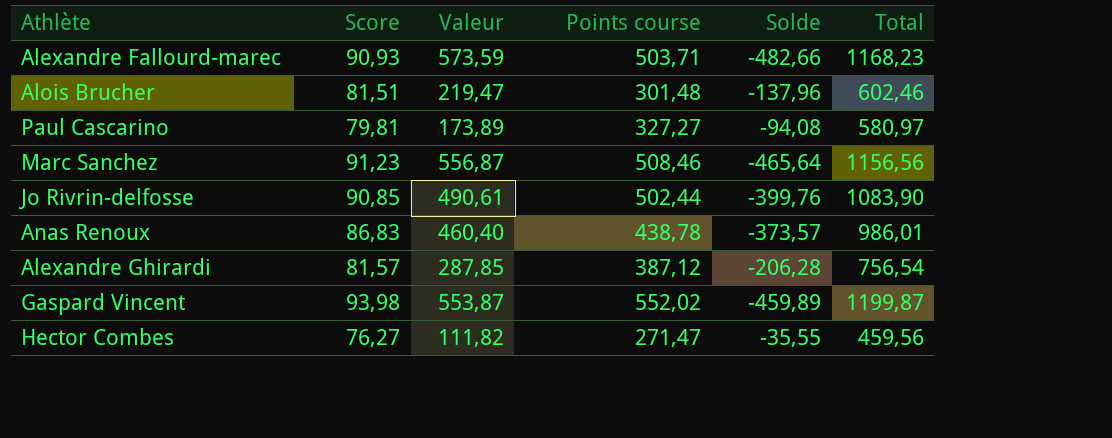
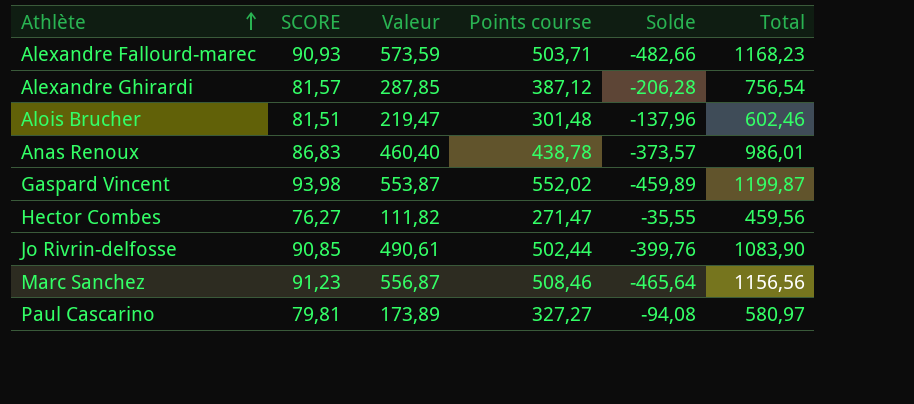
row order: none -> Athlète ascending
column name: Score -> SCORE

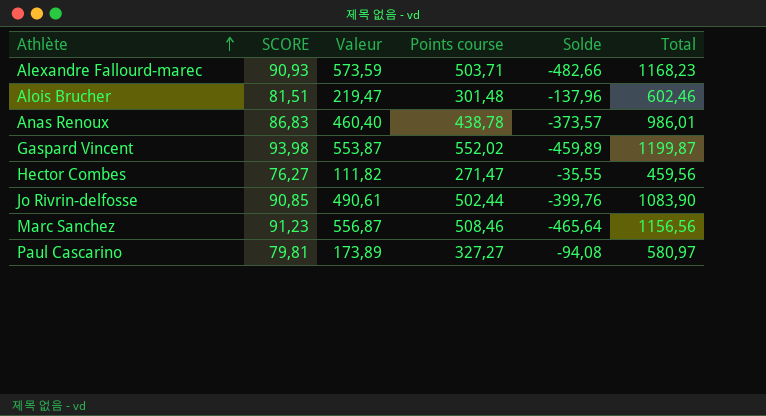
row Alexandre Ghirardi: 81,57 | 287,85 | 387,12 | -206,28 | 756,54 -> none

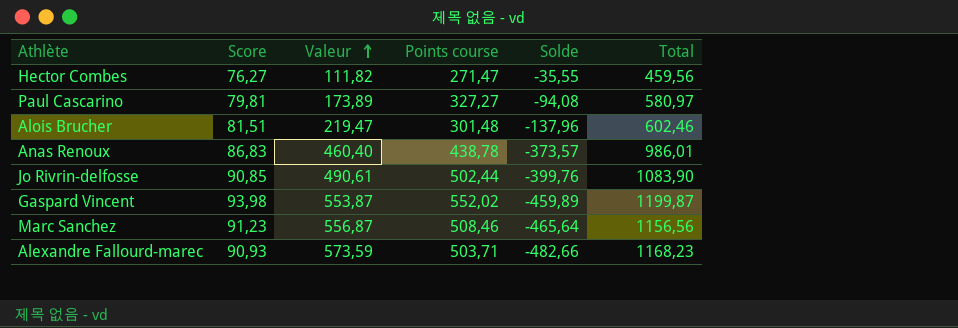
row order: Athlète ascending -> Valeur ascending
column name: SCORE -> Score

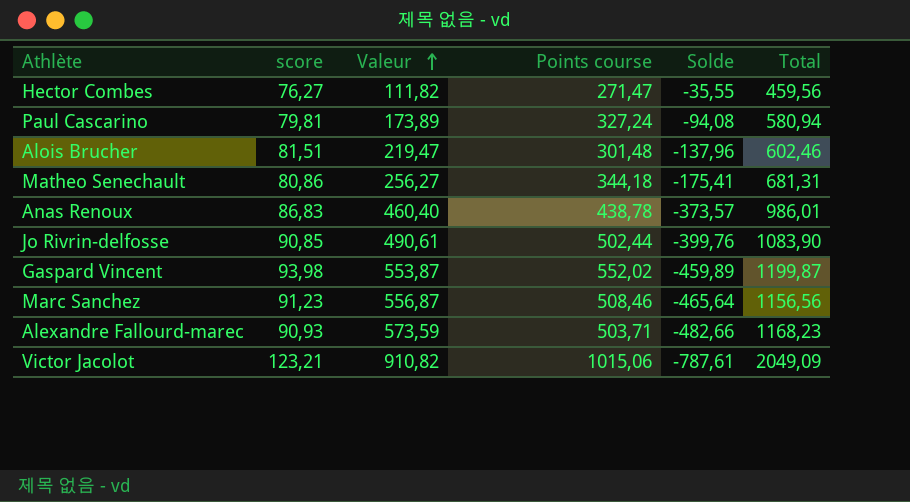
column name: Score -> score
Paul Cascarino | Points course: 327,27 -> 327,24
Paul Cascarino | Total: 580,97 -> 580,94
row Matheo Senechault: none -> 80,86 | 256,27 | 344,18 | -175,41 | 681,31
row Victor Jacolot: none -> 123,21 | 910,82 | 1015,06 | -787,61 | 2049,09

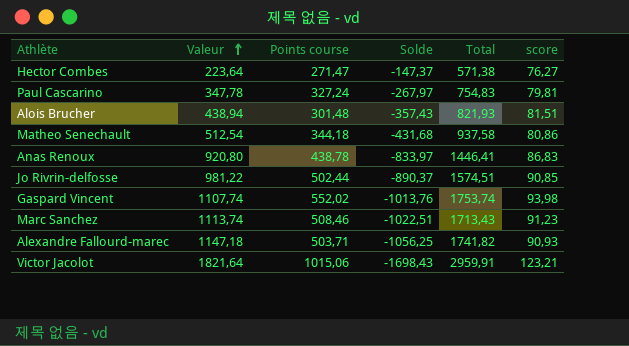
column score | position: 2 -> 6
Hector Combes | Valeur: 111,82 -> 223,64
Hector Combes | Solde: -35,55 -> -147,37
Hector Combes | Total: 459,56 -> 571,38
Paul Cascarino | Valeur: 173,89 -> 347,78
Paul Cascarino | Solde: -94,08 -> -267,97
Paul Cascarino | Total: 580,94 -> 754,83
Alois Brucher | Valeur: 219,47 -> 438,94
Alois Brucher | Solde: -137,96 -> -357,43
Alois Brucher | Total: 602,46 -> 821,93
Matheo Senechault | Valeur: 256,27 -> 512,54
Matheo Senechault | Solde: -175,41 -> -431,68
Matheo Senechault | Total: 681,31 -> 937,58
Anas Renoux | Valeur: 460,40 -> 920,80
Anas Renoux | Solde: -373,57 -> -833,97
Anas Renoux | Total: 986,01 -> 1446,41
Jo Rivrin-delfosse | Valeur: 490,61 -> 981,22
Jo Rivrin-delfosse | Solde: -399,76 -> -890,37
Jo Rivrin-delfosse | Total: 1083,90 -> 1574,51
Gaspard Vincent | Valeur: 553,87 -> 1107,74
Gaspard Vincent | Solde: -459,89 -> -1013,76
Gaspard Vincent | Total: 1199,87 -> 1753,74
Marc Sanchez | Valeur: 556,87 -> 1113,74
Marc Sanchez | Solde: -465,64 -> -1022,51
Marc Sanchez | Total: 1156,56 -> 1713,43
Alexandre Fallourd-marec | Valeur: 573,59 -> 1147,18
Alexandre Fallourd-marec | Solde: -482,66 -> -1056,25
Alexandre Fallourd-marec | Total: 1168,23 -> 1741,82
Victor Jacolot | Valeur: 910,82 -> 1821,64
Victor Jacolot | Solde: -787,61 -> -1698,43
Victor Jacolot | Total: 2049,09 -> 2959,91

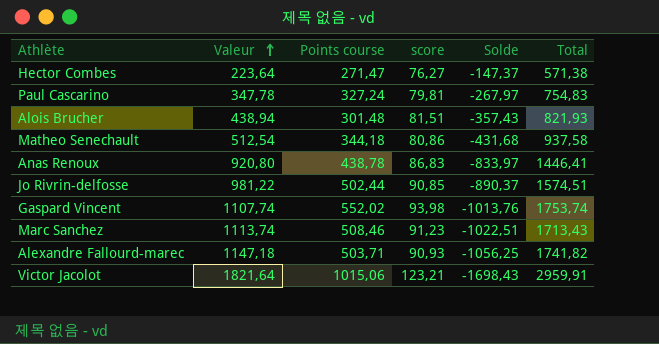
column score | position: 6 -> 4

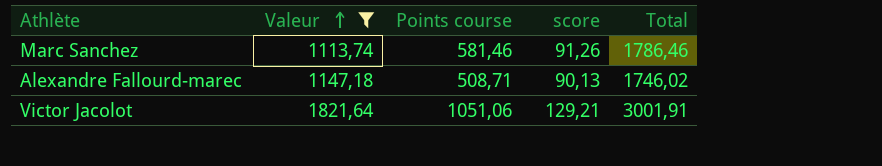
filter: none -> Valeur >= 1113,74
column Solde | formula: [score] - [Valeur] -> none
Marc Sanchez | Points course: 508,46 -> 581,46
Marc Sanchez | score: 91,23 -> 91,26
Marc Sanchez | Total: 1713,43 -> 1786,46
Alexandre Fallourd-marec | Points course: 503,71 -> 508,71
Alexandre Fallourd-marec | score: 90,93 -> 90,13
Alexandre Fallourd-marec | Total: 1741,82 -> 1746,02
Victor Jacolot | Points course: 1015,06 -> 1051,06
Victor Jacolot | score: 123,21 -> 129,21
Victor Jacolot | Total: 2959,91 -> 3001,91

